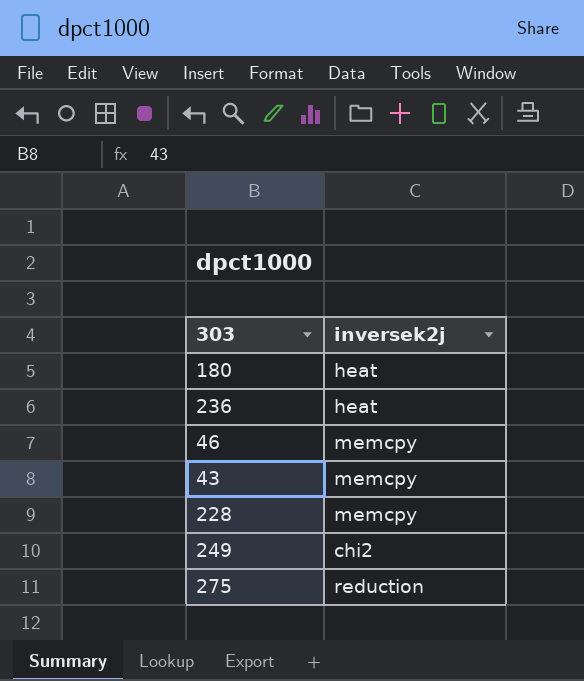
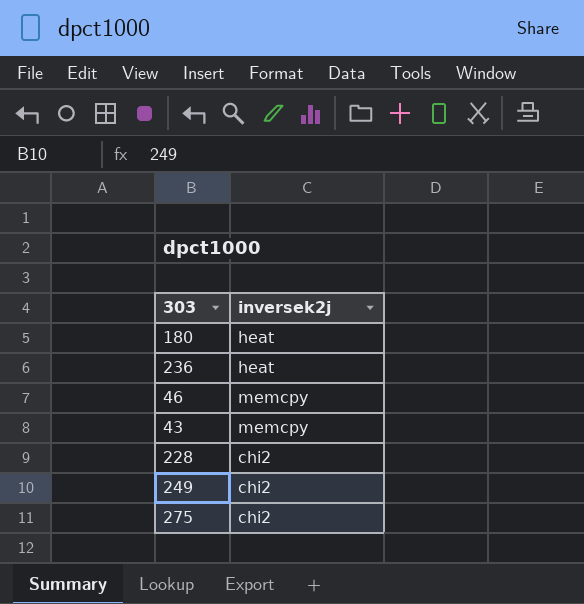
228 | inversek2j: memcpy -> chi2
275 | inversek2j: reduction -> chi2

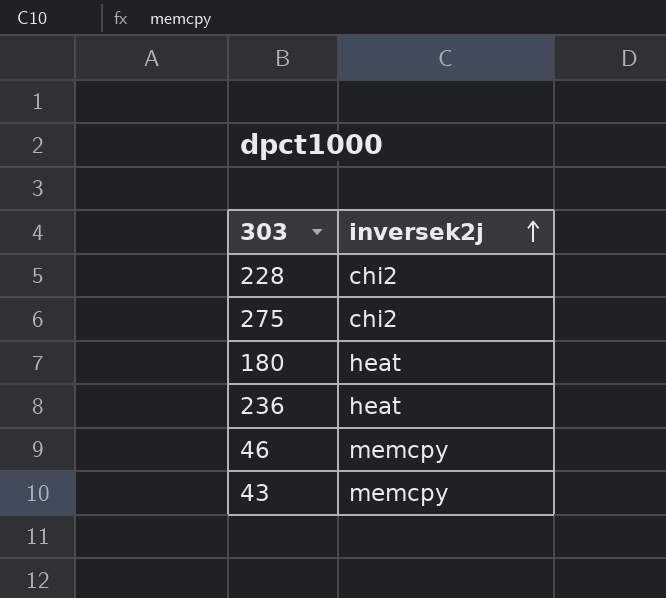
row order: none -> inversek2j ascending
row 249: chi2 -> none

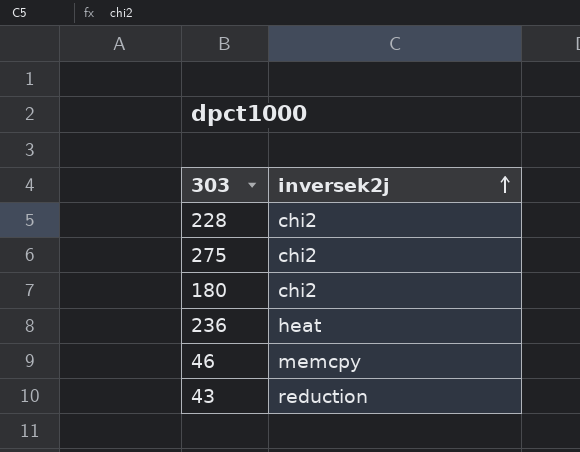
180 | inversek2j: heat -> chi2
43 | inversek2j: memcpy -> reduction

